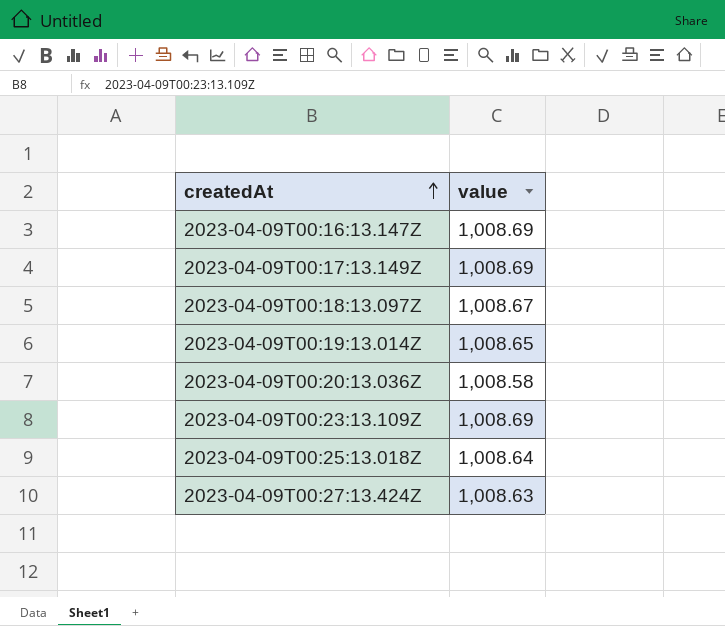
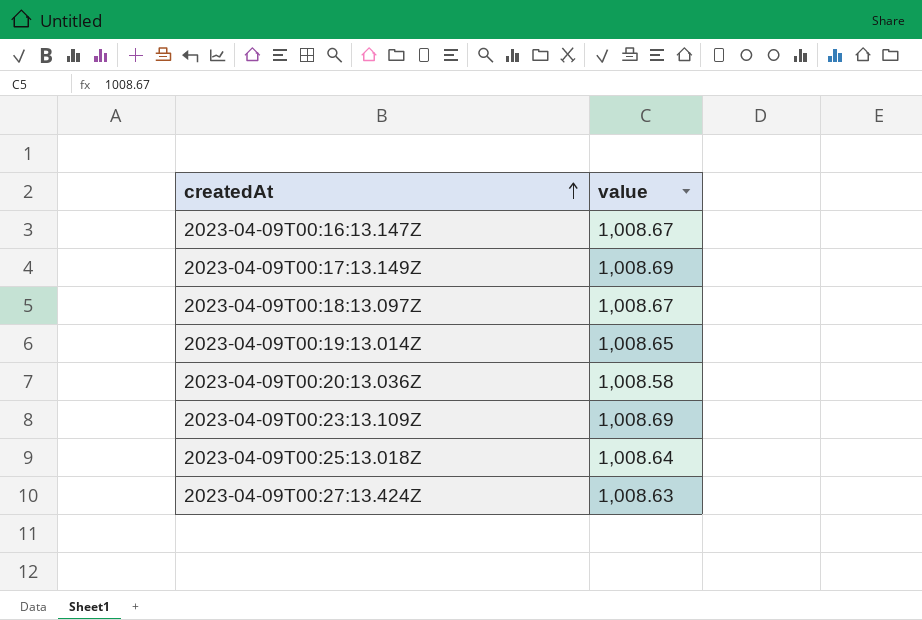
2023-04-09T00:16:13.147Z | value: 1,008.69 -> 1,008.67

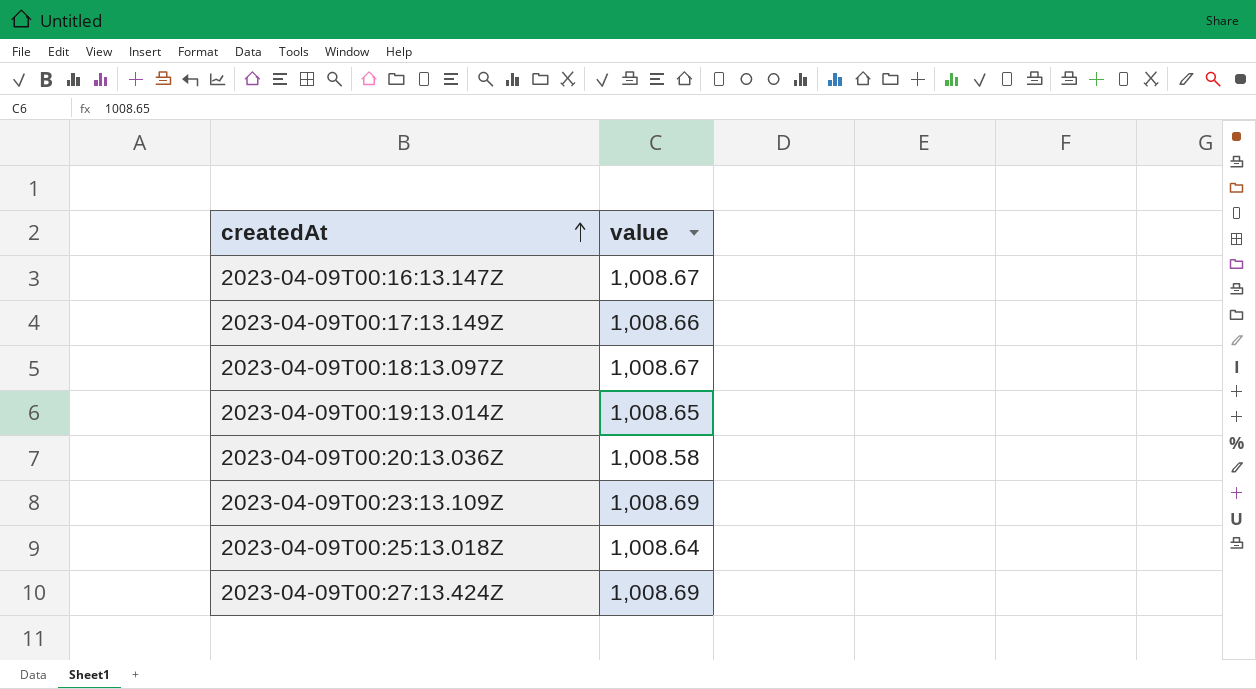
2023-04-09T00:17:13.149Z | value: 1,008.69 -> 1,008.66
2023-04-09T00:27:13.424Z | value: 1,008.63 -> 1,008.69

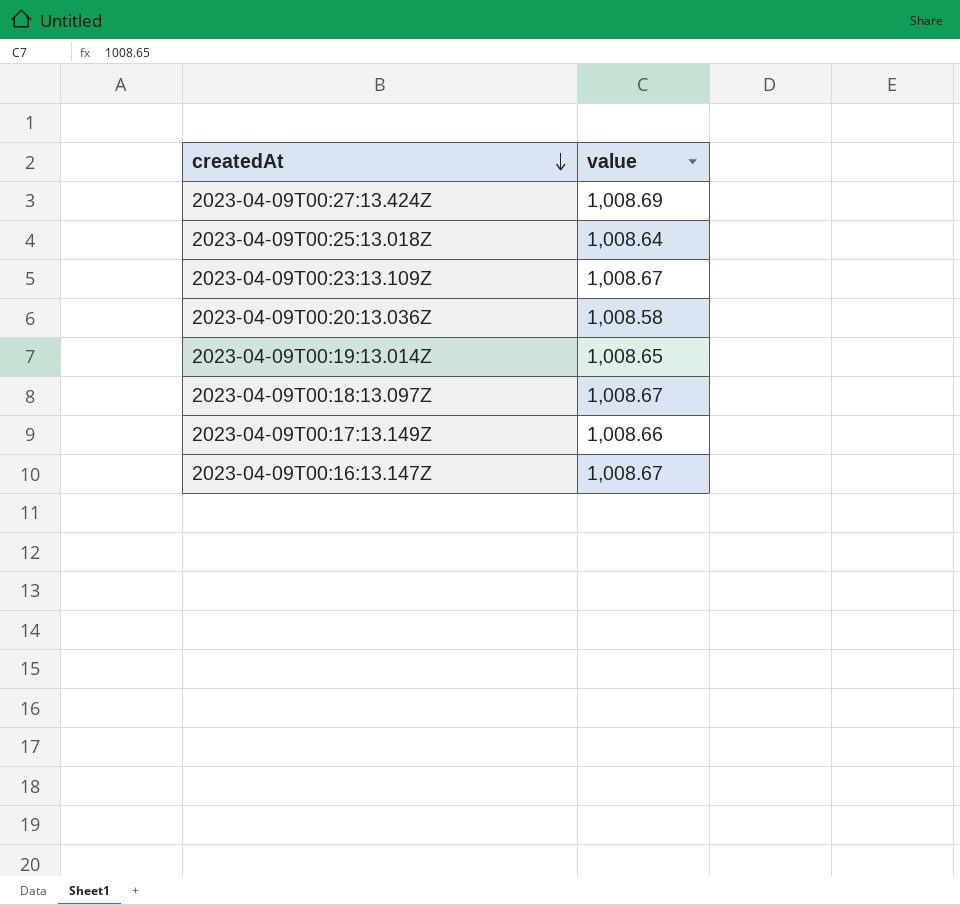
row order: createdAt ascending -> createdAt descending
2023-04-09T00:23:13.109Z | value: 1,008.69 -> 1,008.67

